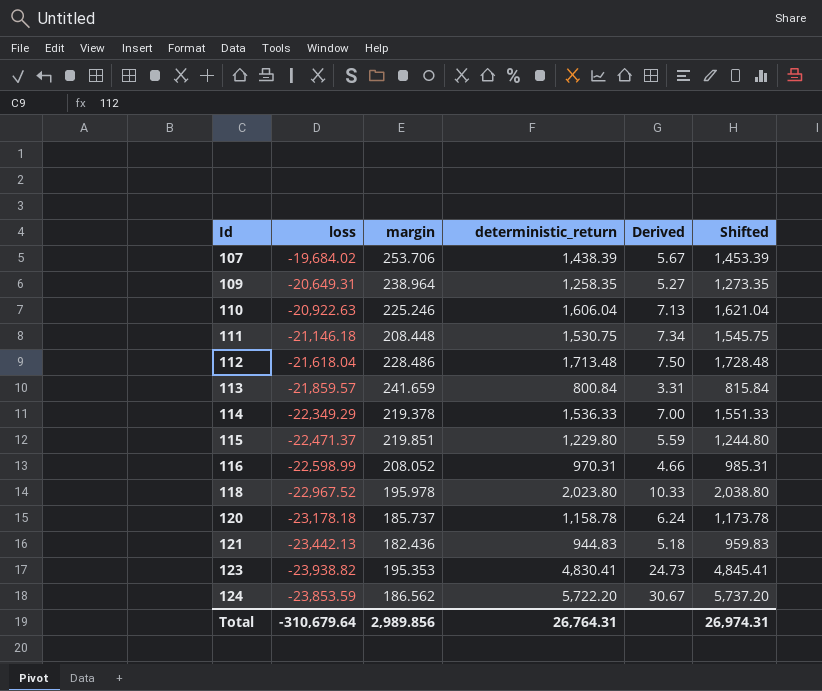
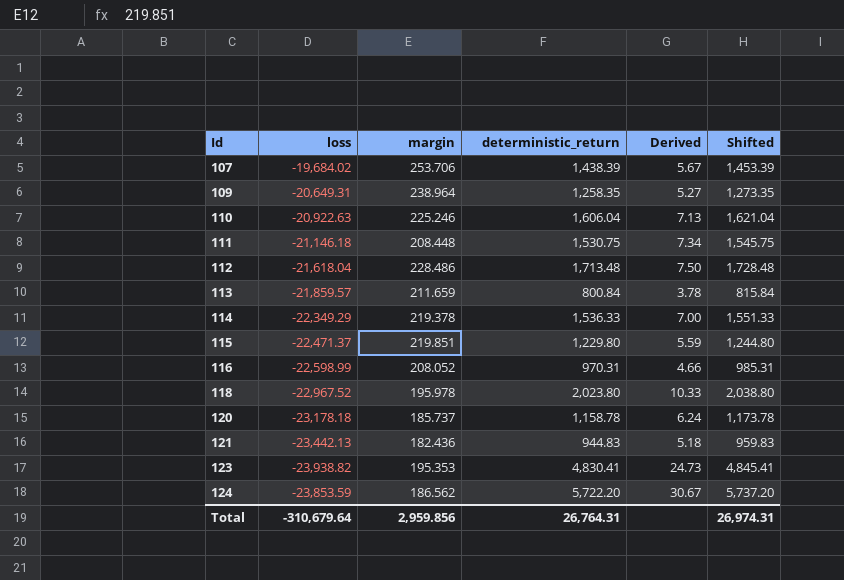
113 | margin: 241.659 -> 211.659
113 | Derived: 3.31 -> 3.78
Total | margin: 2,989.856 -> 2,959.856

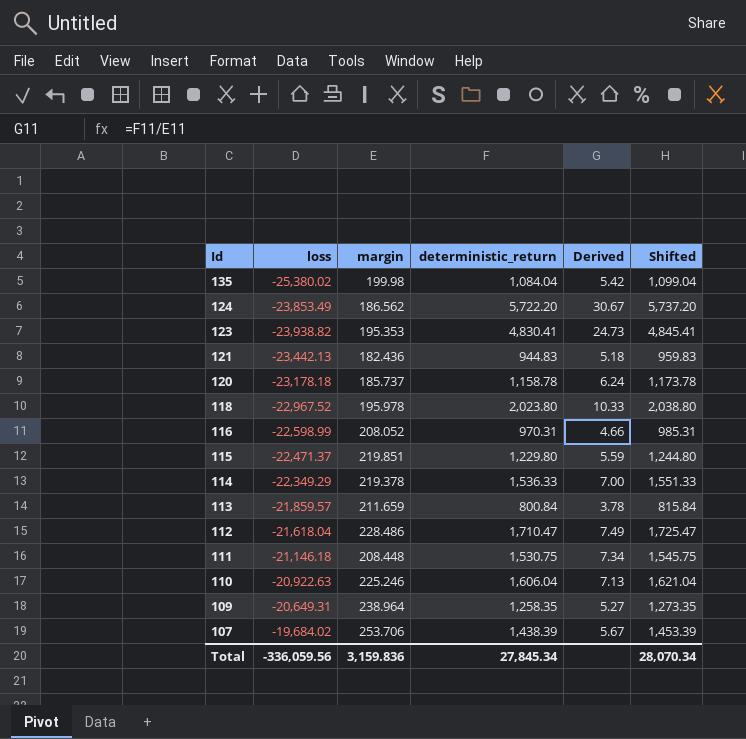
row order: Id ascending -> Id descending
row 135: none -> -25,380.02 | 199.98 | 1,084.04 | 5.42 | 1,099.04
124 | loss: -23,853.59 -> -23,853.49
112 | deterministic_return: 1,713.48 -> 1,710.47
112 | Derived: 7.50 -> 7.49
112 | Shifted: 1,728.48 -> 1,725.47
Total | loss: -310,679.64 -> -336,059.56
Total | margin: 2,959.856 -> 3,159.836
Total | deterministic_return: 26,764.31 -> 27,845.34
Total | Shifted: 26,974.31 -> 28,070.34

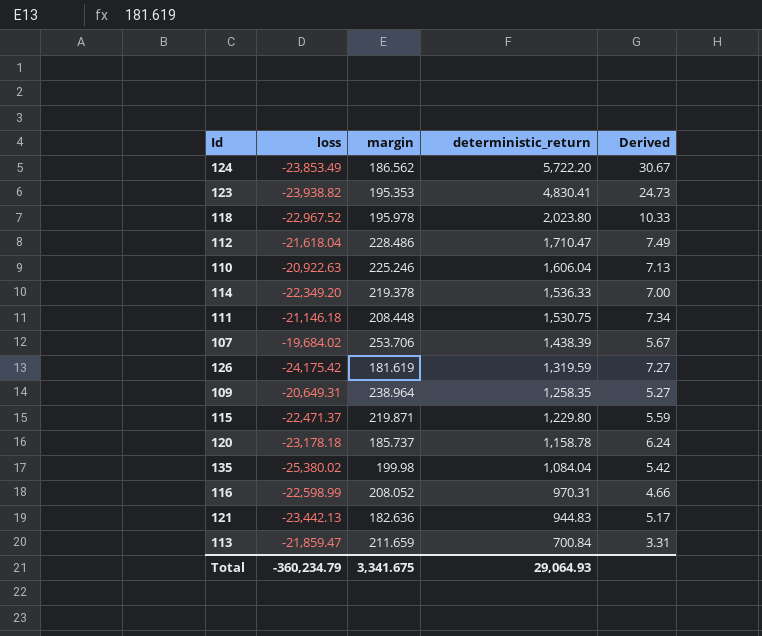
row order: Id descending -> deterministic_return descending
column Shifted | formula: [deterministic_return] + 15 -> none
114 | loss: -22,349.29 -> -22,349.20
row 126: none -> -24,175.42 | 181.619 | 1,319.59 | 7.27
115 | margin: 219.851 -> 219.871
121 | margin: 182.436 -> 182.636
121 | Derived: 5.18 -> 5.17
113 | loss: -21,859.57 -> -21,859.47
113 | deterministic_return: 800.84 -> 700.84
113 | Derived: 3.78 -> 3.31
Total | loss: -336,059.56 -> -360,234.79
Total | margin: 3,159.836 -> 3,341.675
Total | deterministic_return: 27,845.34 -> 29,064.93

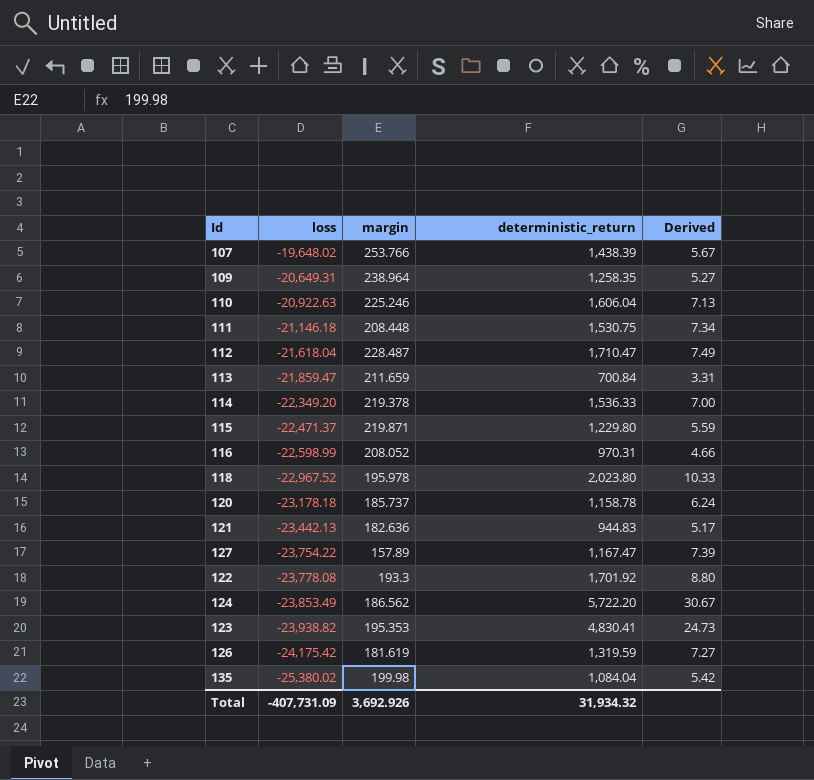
row order: deterministic_return descending -> loss descending
107 | loss: -19,684.02 -> -19,648.02
107 | margin: 253.706 -> 253.766
112 | margin: 228.486 -> 228.487
row 127: none -> -23,754.22 | 157.89 | 1,167.47 | 7.39
row 122: none -> -23,778.08 | 193.3 | 1,701.92 | 8.80
Total | loss: -360,234.79 -> -407,731.09
Total | margin: 3,341.675 -> 3,692.926
Total | deterministic_return: 29,064.93 -> 31,934.32

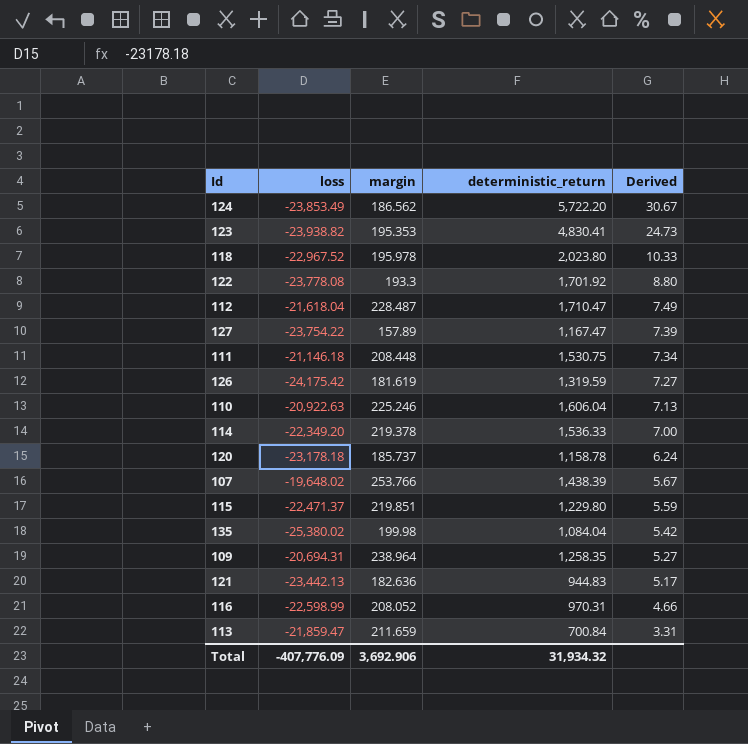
row order: loss descending -> Derived descending
115 | margin: 219.871 -> 219.851
109 | loss: -20,649.31 -> -20,694.31
Total | loss: -407,731.09 -> -407,776.09
Total | margin: 3,692.926 -> 3,692.906

